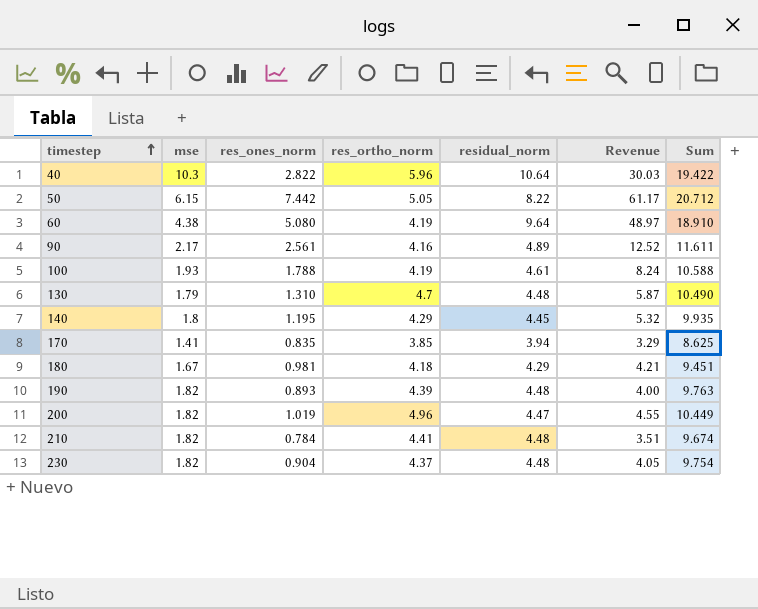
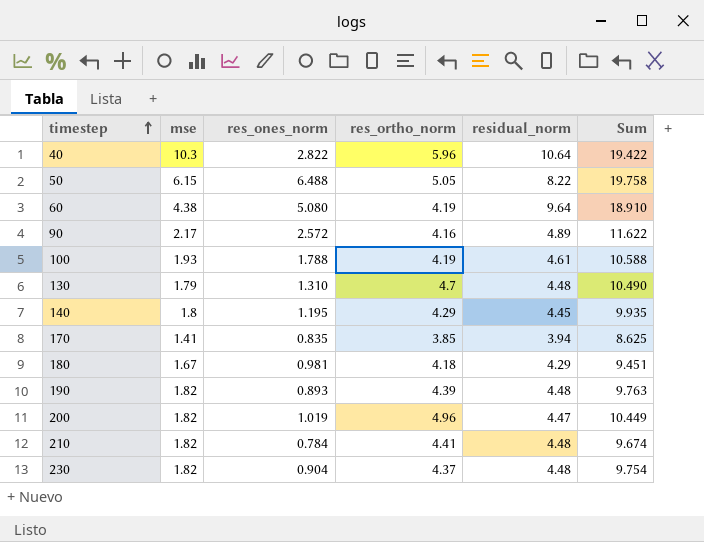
column Revenue | formula: [res_ones_norm] * [residual_norm] -> none
50 | res_ones_norm: 7.442 -> 6.488
50 | Sum: 20.712 -> 19.758
90 | res_ones_norm: 2.561 -> 2.572
90 | Sum: 11.611 -> 11.622

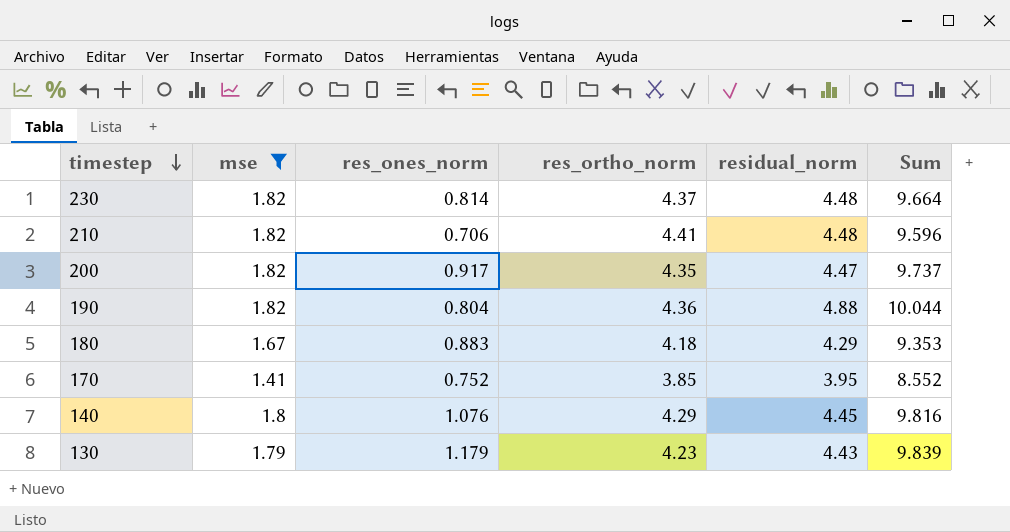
filter: none -> mse <= 1.82
row order: timestep ascending -> timestep descending
230 | res_ones_norm: 0.904 -> 0.814
230 | Sum: 9.754 -> 9.664
210 | res_ones_norm: 0.784 -> 0.706
210 | Sum: 9.674 -> 9.596
200 | res_ones_norm: 1.019 -> 0.917
200 | res_ortho_norm: 4.96 -> 4.35
200 | Sum: 10.449 -> 9.737
190 | res_ones_norm: 0.893 -> 0.804
190 | res_ortho_norm: 4.39 -> 4.36
190 | residual_norm: 4.48 -> 4.88
190 | Sum: 9.763 -> 10.044
180 | res_ones_norm: 0.981 -> 0.883
180 | Sum: 9.451 -> 9.353
170 | res_ones_norm: 0.835 -> 0.752
170 | residual_norm: 3.94 -> 3.95
170 | Sum: 8.625 -> 8.552
140 | res_ones_norm: 1.195 -> 1.076
140 | Sum: 9.935 -> 9.816
130 | res_ones_norm: 1.310 -> 1.179
130 | res_ortho_norm: 4.7 -> 4.23
130 | residual_norm: 4.48 -> 4.43
130 | Sum: 10.490 -> 9.839

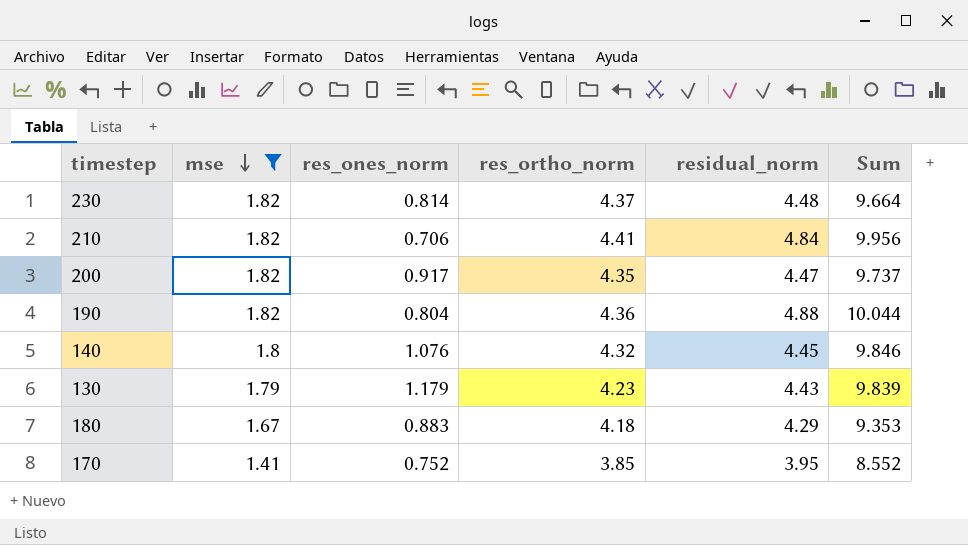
row order: timestep descending -> mse descending
210 | residual_norm: 4.48 -> 4.84
210 | Sum: 9.596 -> 9.956
140 | res_ortho_norm: 4.29 -> 4.32
140 | Sum: 9.816 -> 9.846

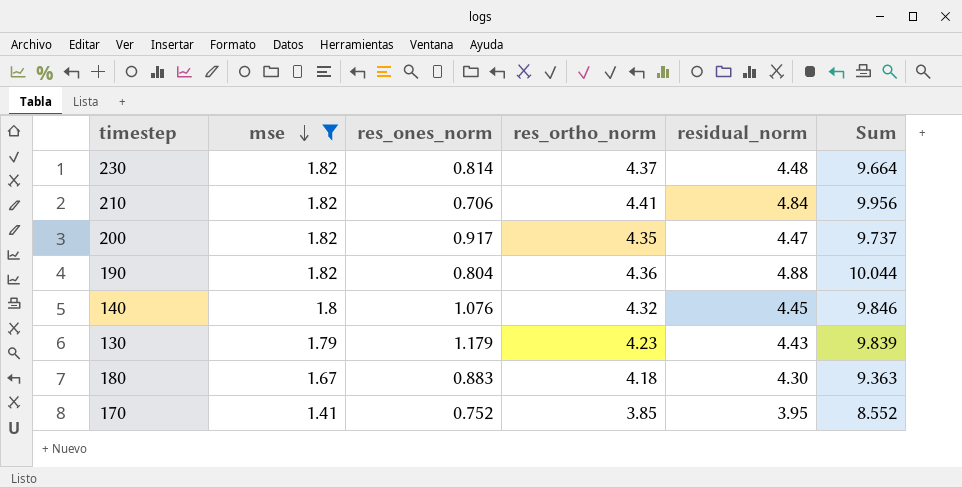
180 | residual_norm: 4.29 -> 4.30
180 | Sum: 9.353 -> 9.363

